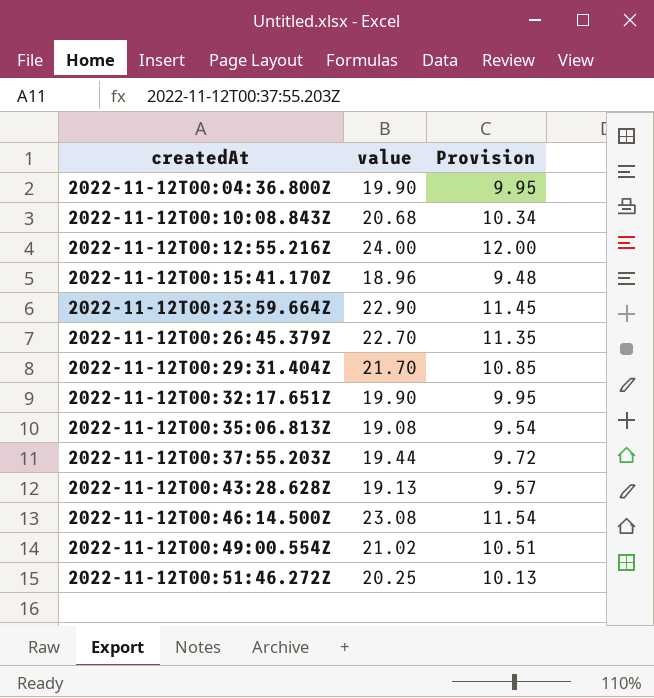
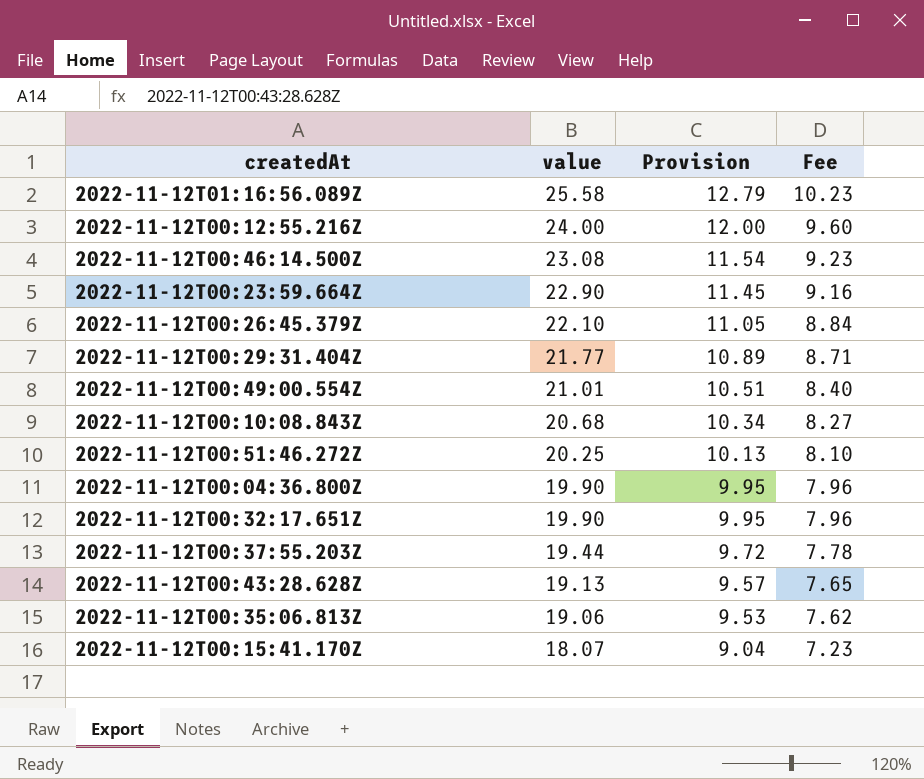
row order: createdAt ascending -> value descending
column Fee | formula: none -> [value] * 0.4
row 2022-11-12T01:16:56.089Z: none -> 25.58 | 12.79 | 10.23
2022-11-12T00:26:45.379Z | value: 22.70 -> 22.10
2022-11-12T00:26:45.379Z | Provision: 11.35 -> 11.05
2022-11-12T00:29:31.404Z | value: 21.70 -> 21.77
2022-11-12T00:29:31.404Z | Provision: 10.85 -> 10.89
2022-11-12T00:49:00.554Z | value: 21.02 -> 21.01
2022-11-12T00:35:06.813Z | value: 19.08 -> 19.06
2022-11-12T00:35:06.813Z | Provision: 9.54 -> 9.53
2022-11-12T00:15:41.170Z | value: 18.96 -> 18.07
2022-11-12T00:15:41.170Z | Provision: 9.48 -> 9.04

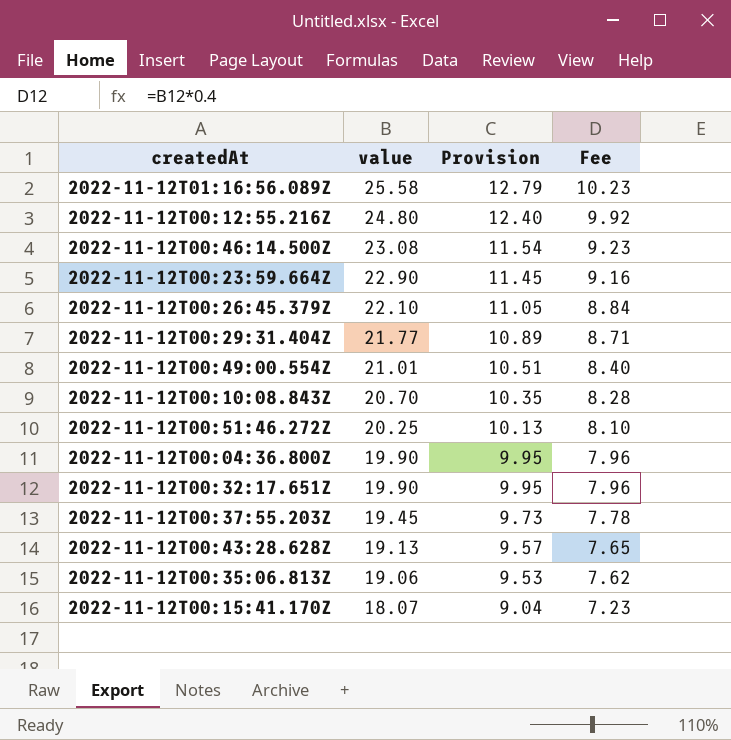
2022-11-12T00:12:55.216Z | value: 24.00 -> 24.80
2022-11-12T00:12:55.216Z | Provision: 12.00 -> 12.40
2022-11-12T00:12:55.216Z | Fee: 9.60 -> 9.92
2022-11-12T00:10:08.843Z | value: 20.68 -> 20.70
2022-11-12T00:10:08.843Z | Provision: 10.34 -> 10.35
2022-11-12T00:10:08.843Z | Fee: 8.27 -> 8.28
2022-11-12T00:37:55.203Z | value: 19.44 -> 19.45
2022-11-12T00:37:55.203Z | Provision: 9.72 -> 9.73

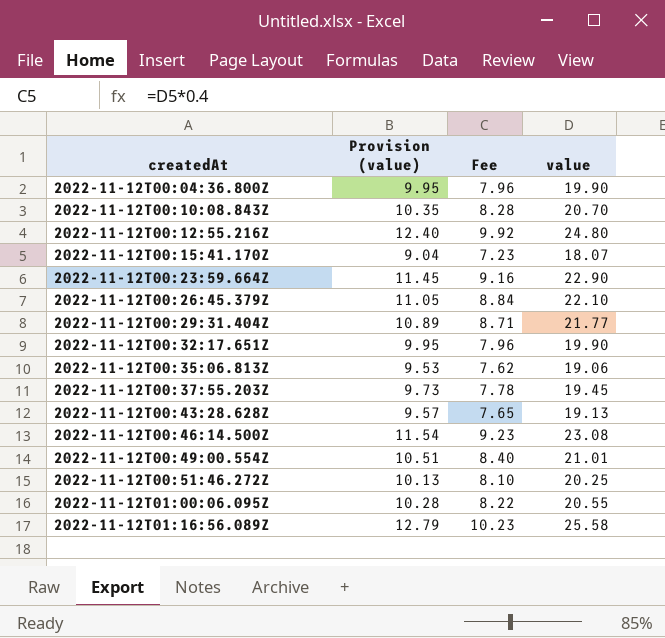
row order: value descending -> createdAt ascending
column name: Provision -> Provision (value)
column value | position: 2 -> 4
row 2022-11-12T01:00:06.095Z: none -> 10.28 | 8.22 | 20.55

